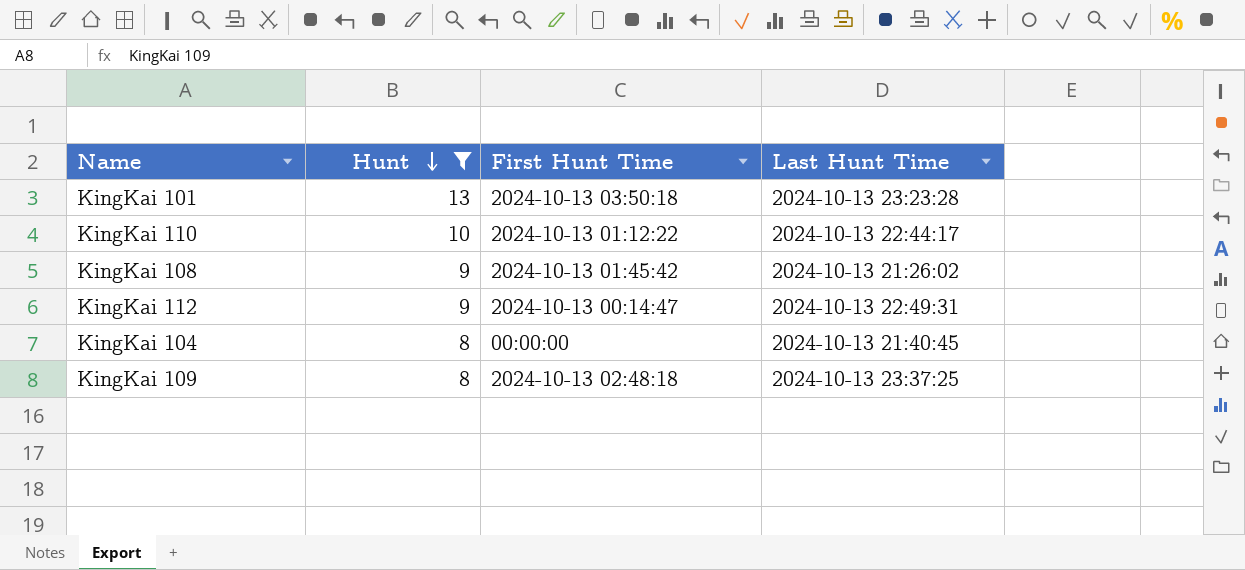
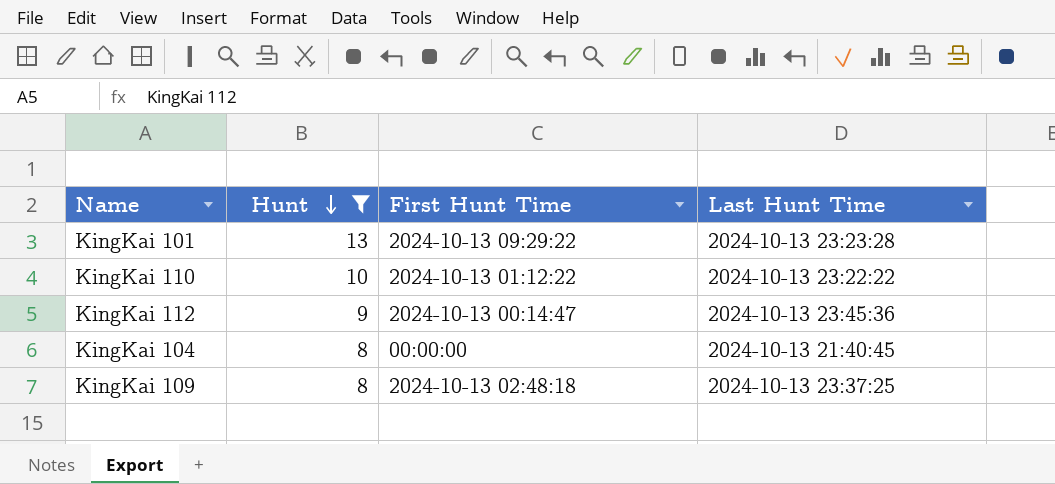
row KingKai 108: 9 | 2024-10-13 01:45:42 | 2024-10-13 21:26:02 -> none
KingKai 101 | First Hunt Time: 2024-10-13 03:50:18 -> 2024-10-13 09:29:22
KingKai 110 | Last Hunt Time: 2024-10-13 22:44:17 -> 2024-10-13 23:22:22
KingKai 112 | Last Hunt Time: 2024-10-13 22:49:31 -> 2024-10-13 23:45:36

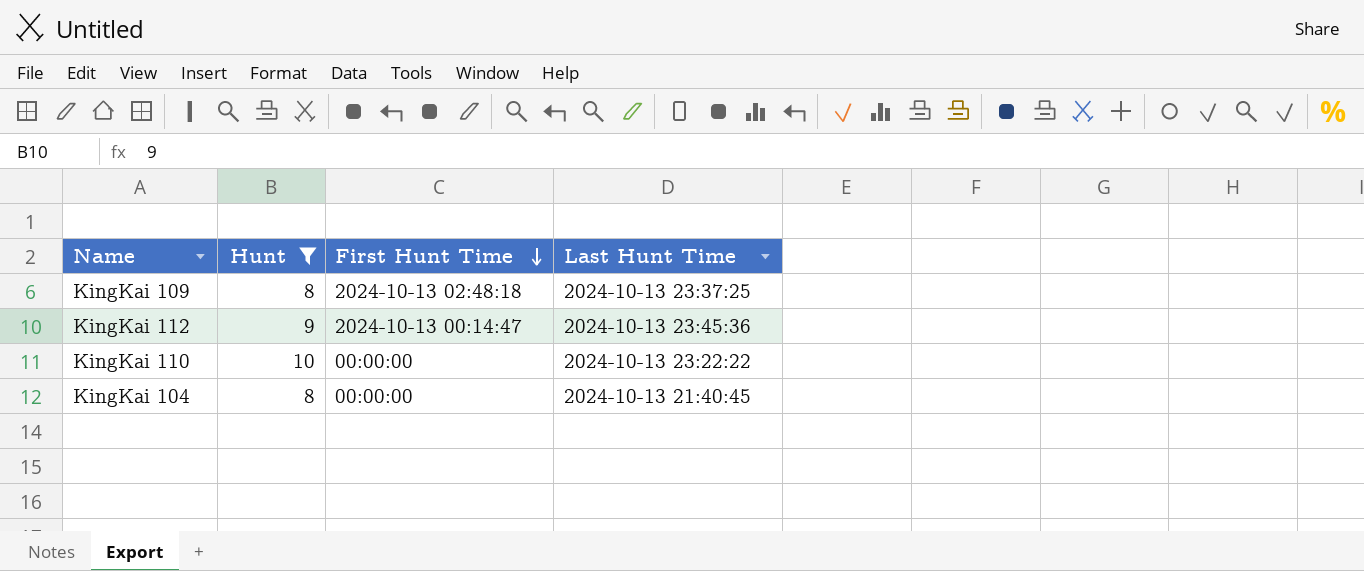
row order: Hunt descending -> First Hunt Time descending
row KingKai 101: 13 | 2024-10-13 09:29:22 | 2024-10-13 23:23:28 -> none
KingKai 110 | First Hunt Time: 2024-10-13 01:12:22 -> 00:00:00

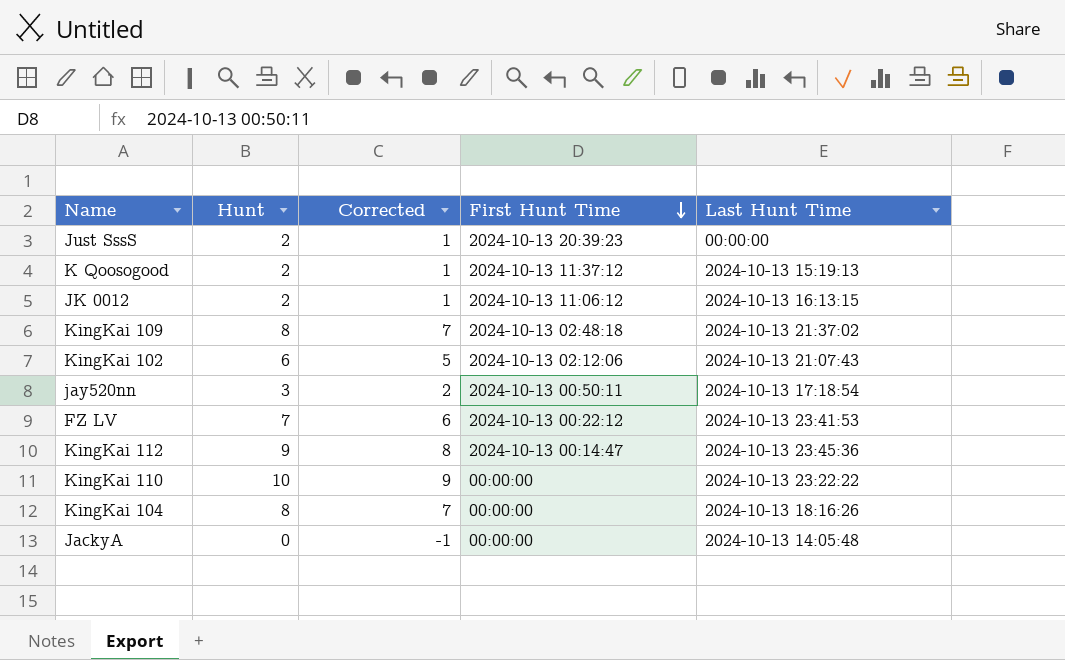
filter: Hunt >= 8 -> none
column Corrected | formula: none -> [Hunt] - 1
KingKai 109 | Last Hunt Time: 2024-10-13 23:37:25 -> 2024-10-13 21:37:02
KingKai 104 | Last Hunt Time: 2024-10-13 21:40:45 -> 2024-10-13 18:16:26

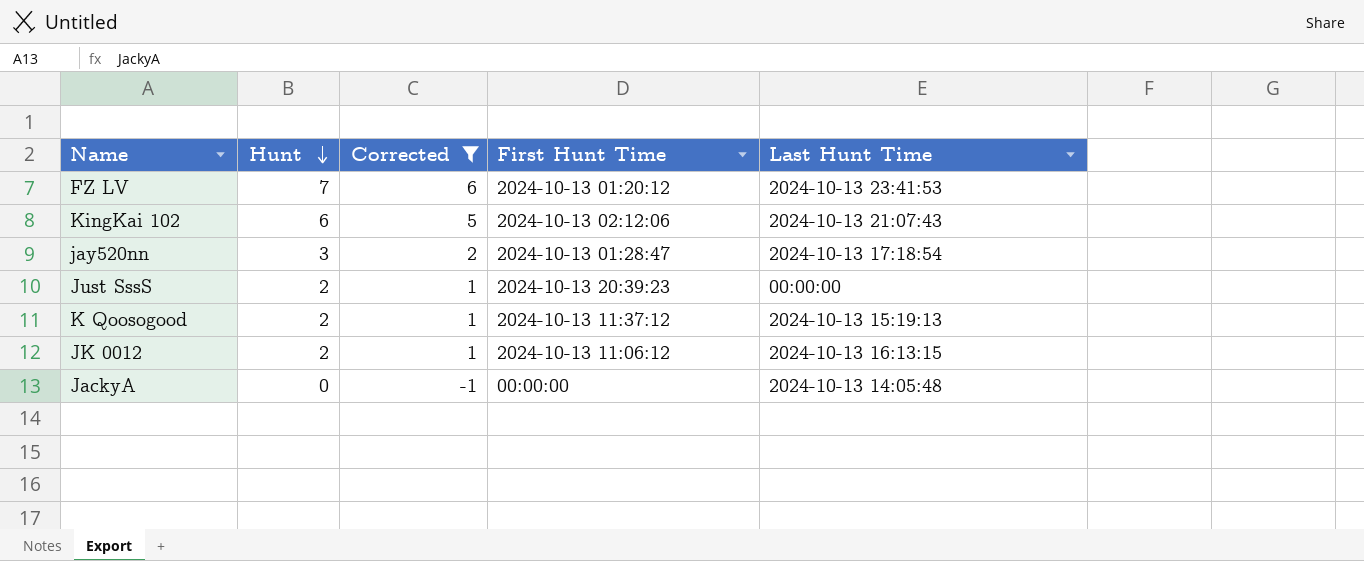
filter: none -> Corrected <= 6
row order: First Hunt Time descending -> Hunt descending
FZ LV | First Hunt Time: 2024-10-13 00:22:12 -> 2024-10-13 01:20:12
jay520nn | First Hunt Time: 2024-10-13 00:50:11 -> 2024-10-13 01:28:47

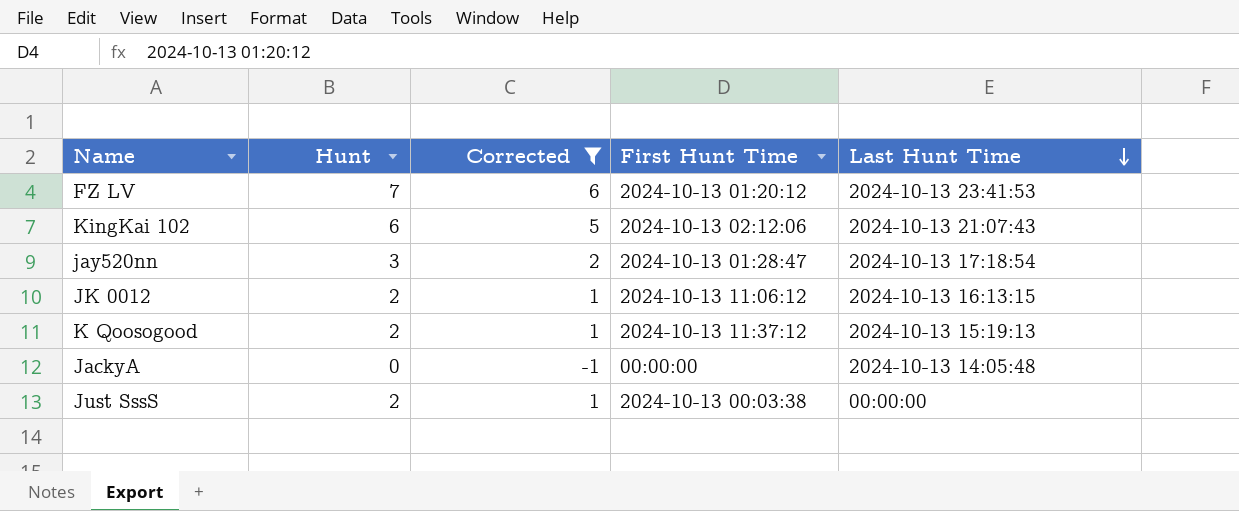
row order: Hunt descending -> Last Hunt Time descending
Just SssS | First Hunt Time: 2024-10-13 20:39:23 -> 2024-10-13 00:03:38

